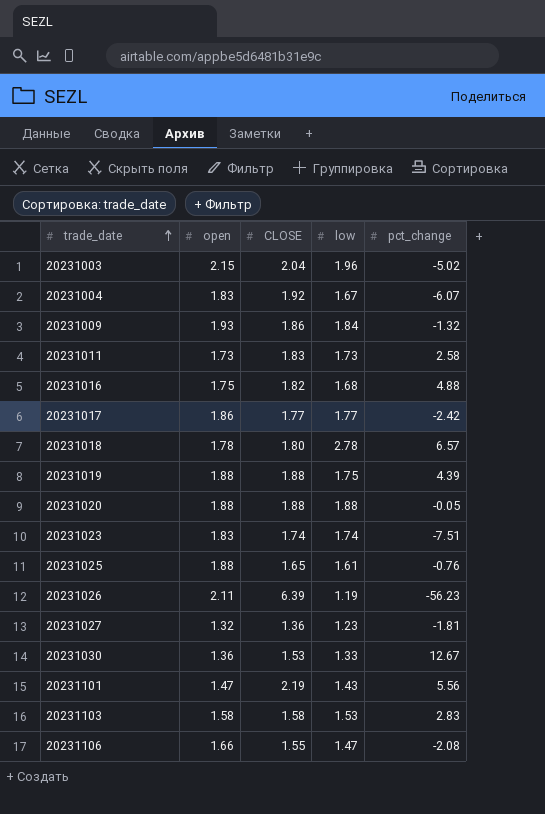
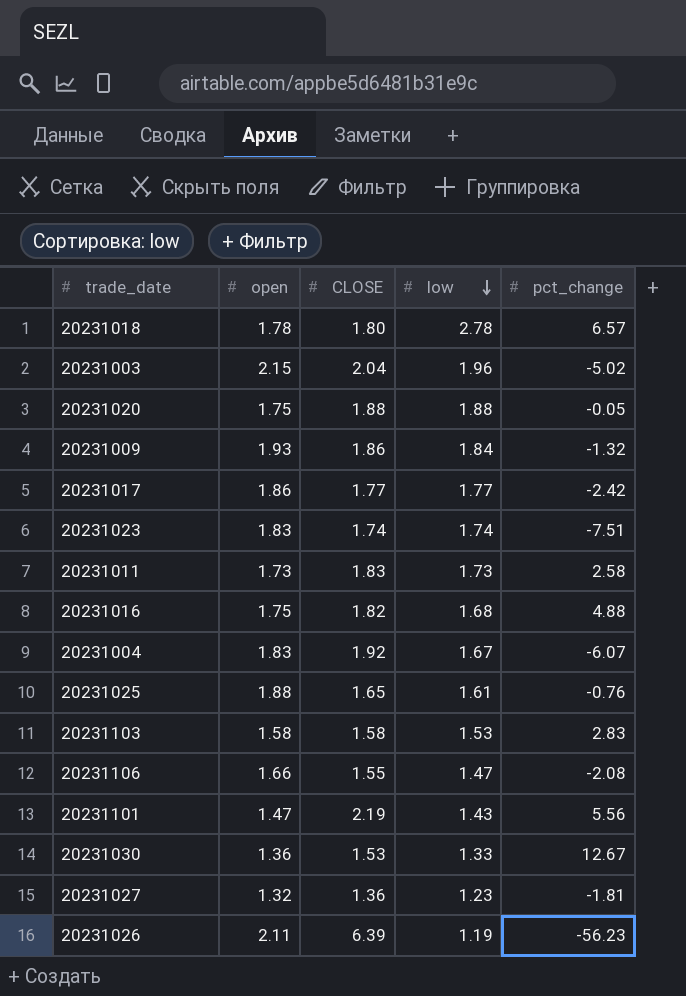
row order: trade_date ascending -> low descending
row 20231019: 1.88 | 1.88 | 1.75 | 4.39 -> none
20231020 | open: 1.88 -> 1.75

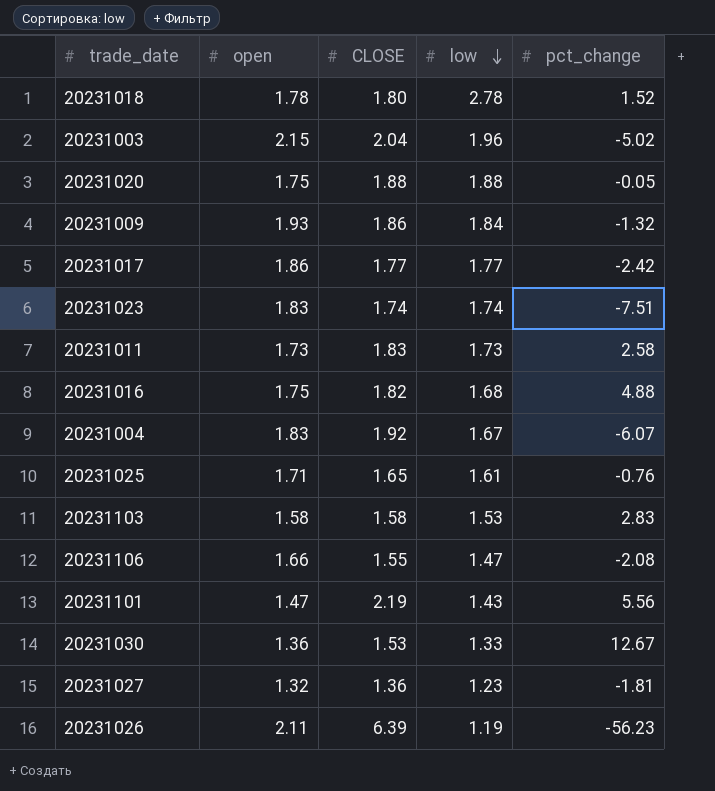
20231018 | pct_change: 6.57 -> 1.52
20231025 | open: 1.88 -> 1.71

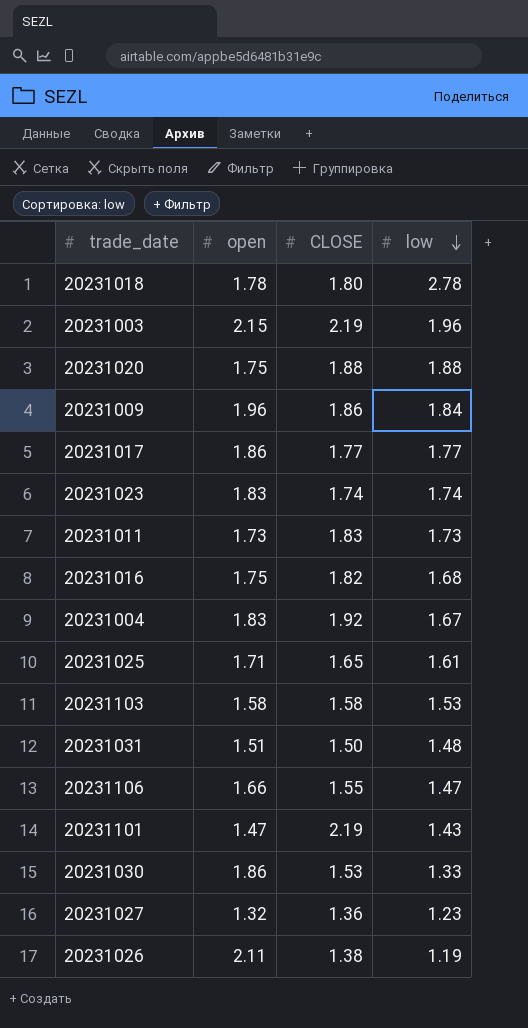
column pct_change | position: 5 -> none
20231003 | CLOSE: 2.04 -> 2.19
20231009 | open: 1.93 -> 1.96
row 20231031: none -> 1.51 | 1.50 | 1.48
20231030 | open: 1.36 -> 1.86
20231026 | CLOSE: 6.39 -> 1.38

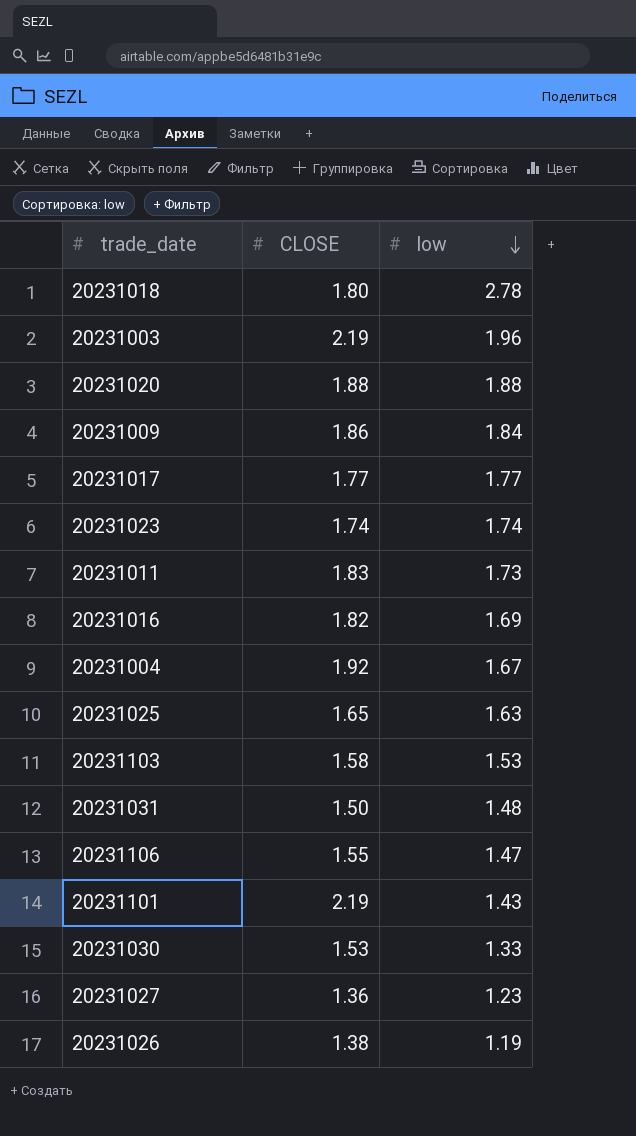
column open | position: 2 -> none
20231016 | low: 1.68 -> 1.69
20231025 | low: 1.61 -> 1.63

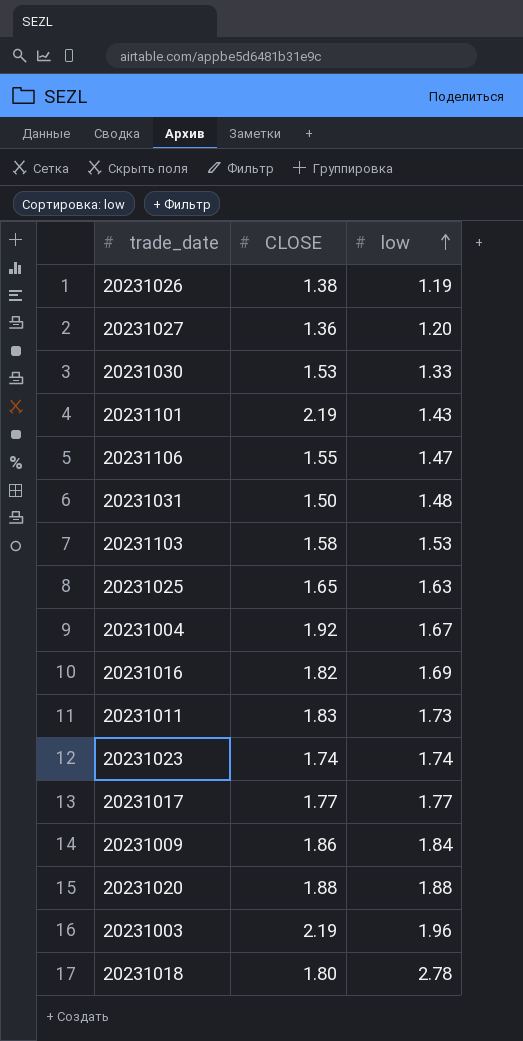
row order: low descending -> low ascending
20231027 | low: 1.23 -> 1.20

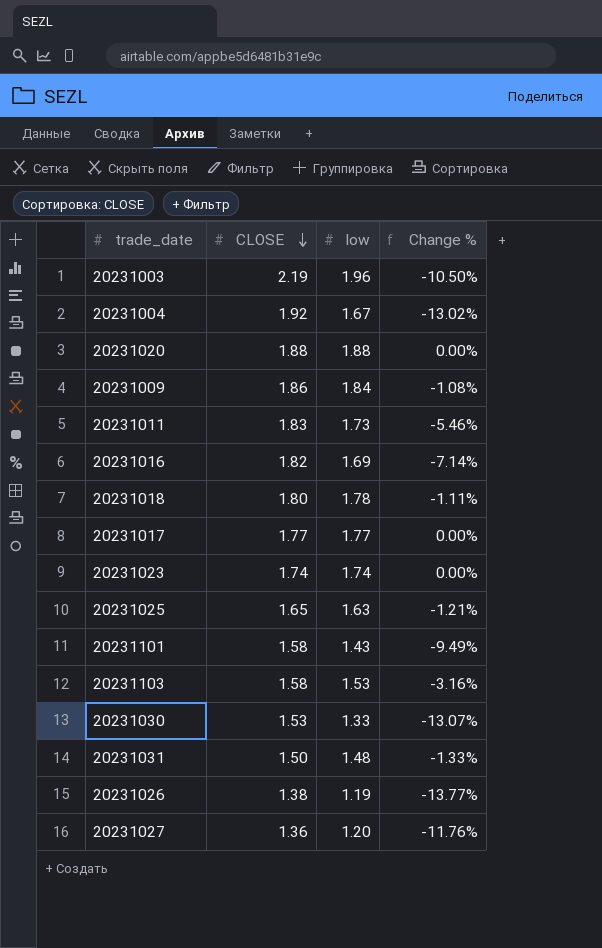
row order: low ascending -> CLOSE descending
column Change % | formula: none -> ([low] - [CLOSE]) / [CLOSE]
row 20231106: 1.55 | 1.47 -> none
20231018 | low: 2.78 -> 1.78
20231101 | CLOSE: 2.19 -> 1.58

